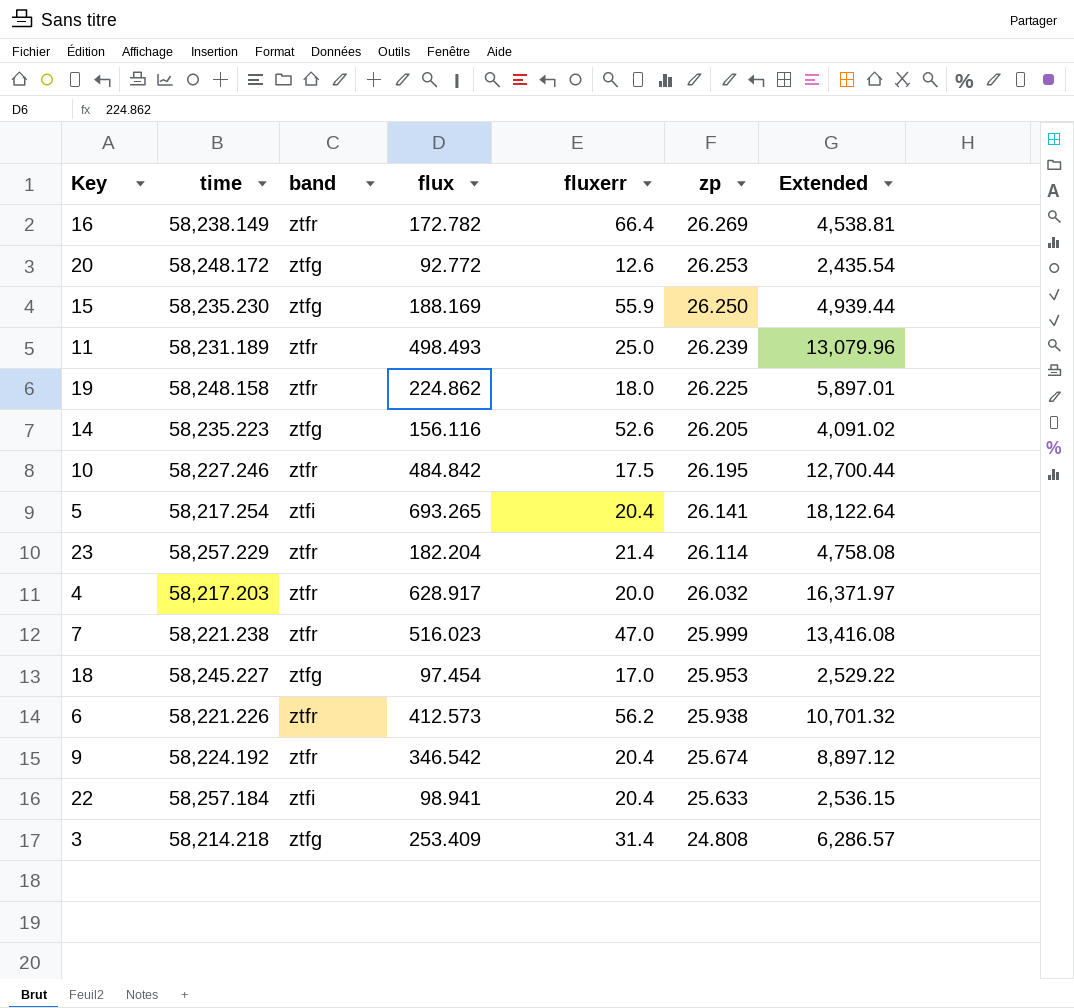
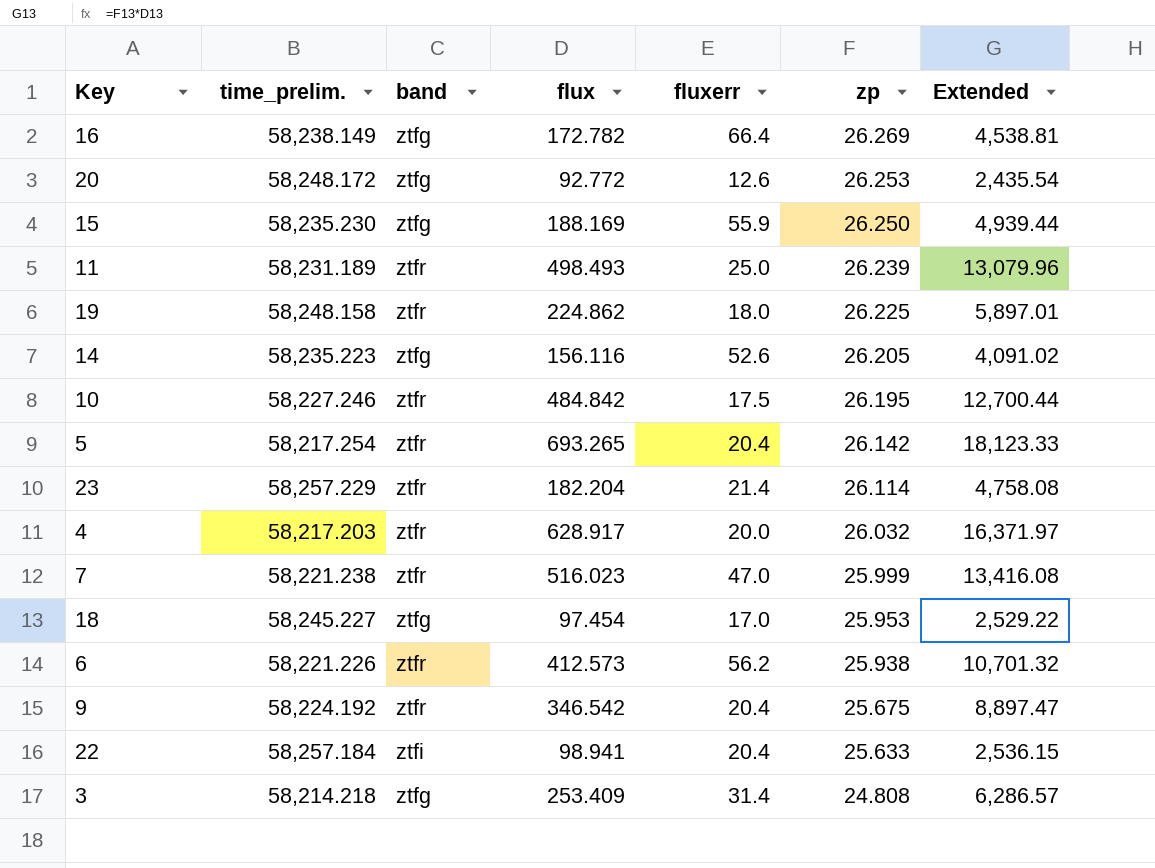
column name: time -> time_prelim.
16 | band: ztfr -> ztfg
5 | band: ztfi -> ztfr
5 | zp: 26.141 -> 26.142
5 | Extended: 18,122.64 -> 18,123.33
9 | zp: 25.674 -> 25.675
9 | Extended: 8,897.12 -> 8,897.47

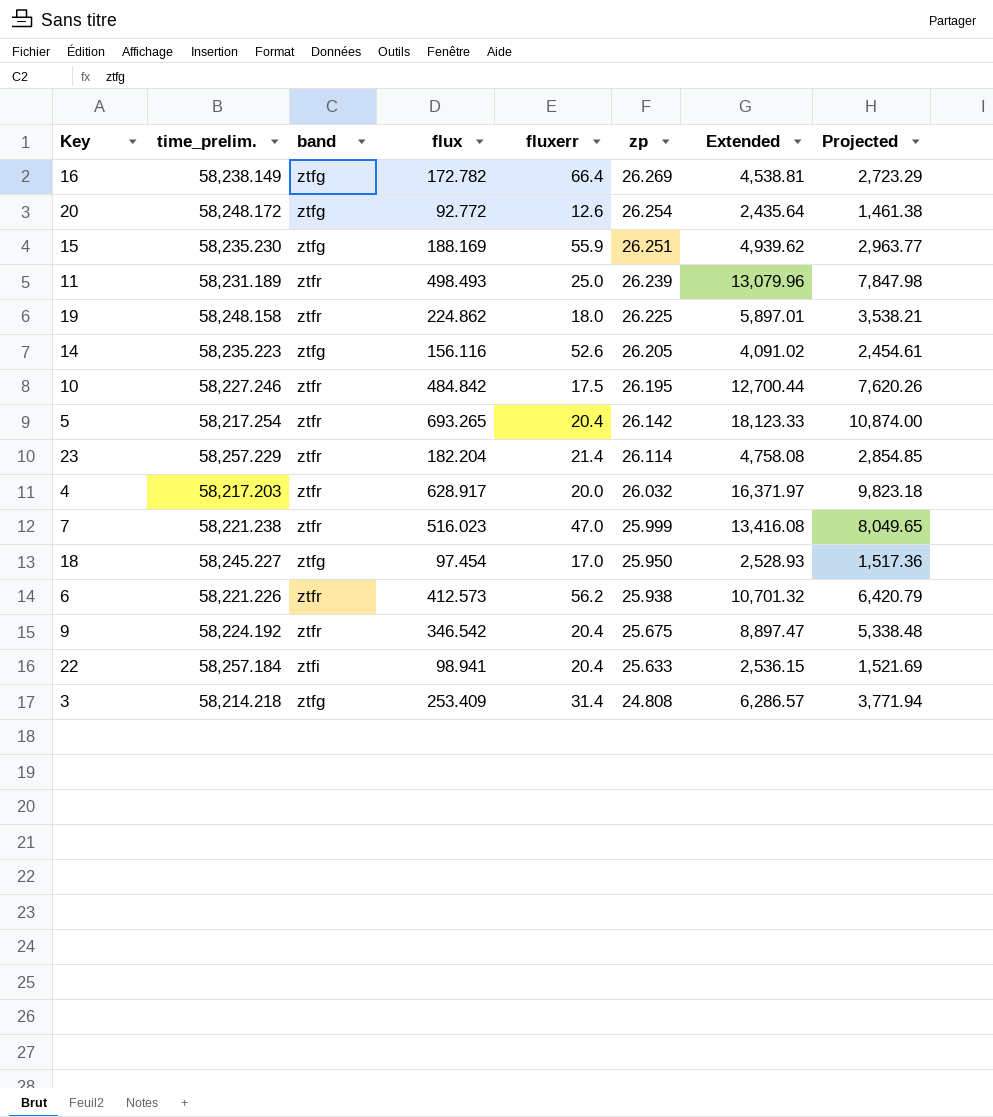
column Projected | formula: none -> [Extended] * 0.6
20 | zp: 26.253 -> 26.254
20 | Extended: 2,435.54 -> 2,435.64
15 | zp: 26.250 -> 26.251
15 | Extended: 4,939.44 -> 4,939.62
18 | zp: 25.953 -> 25.950
18 | Extended: 2,529.22 -> 2,528.93

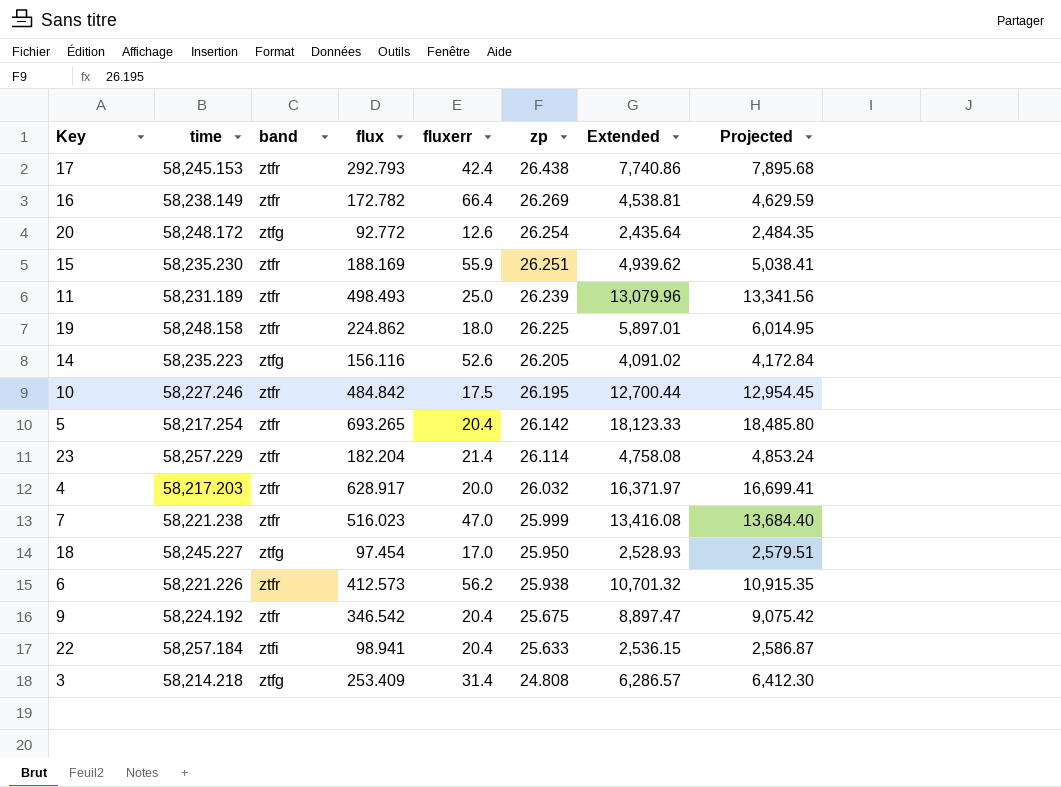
column name: time_prelim. -> time
column Projected | formula: [Extended] * 0.6 -> [Extended] * 1.02
row 17: none -> 58,245.153 | ztfr | 292.793 | 42.4 | 26.438 | 7,740.86 | 7,895.68
16 | band: ztfg -> ztfr
15 | band: ztfg -> ztfr

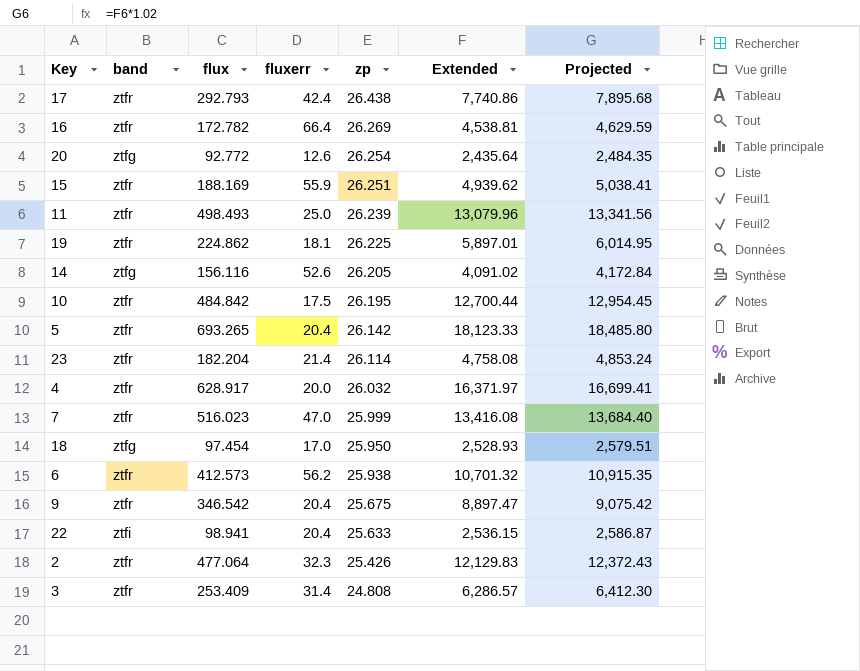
column time | position: 2 -> none
19 | fluxerr: 18.0 -> 18.1
row 2: none -> ztfr | 477.064 | 32.3 | 25.426 | 12,129.83 | 12,372.43
3 | band: ztfg -> ztfr

